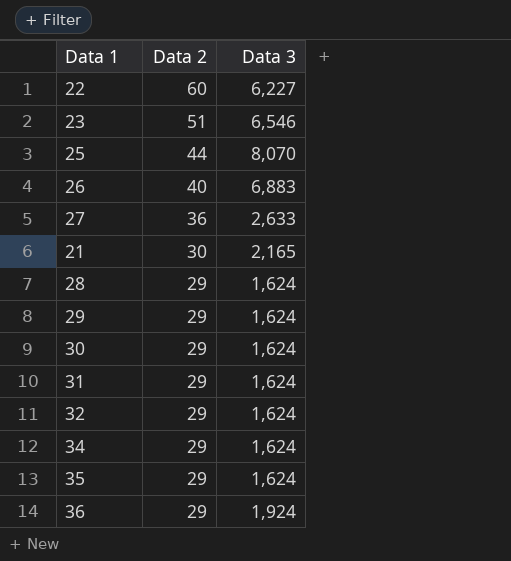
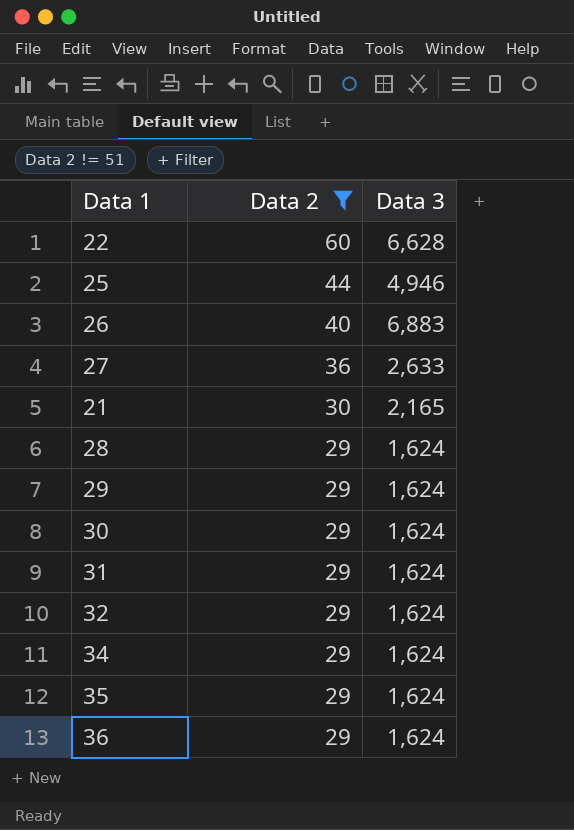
filter: none -> Data 2 != 51
22 | Data 3: 6,227 -> 6,628
25 | Data 3: 8,070 -> 4,946
36 | Data 3: 1,924 -> 1,624

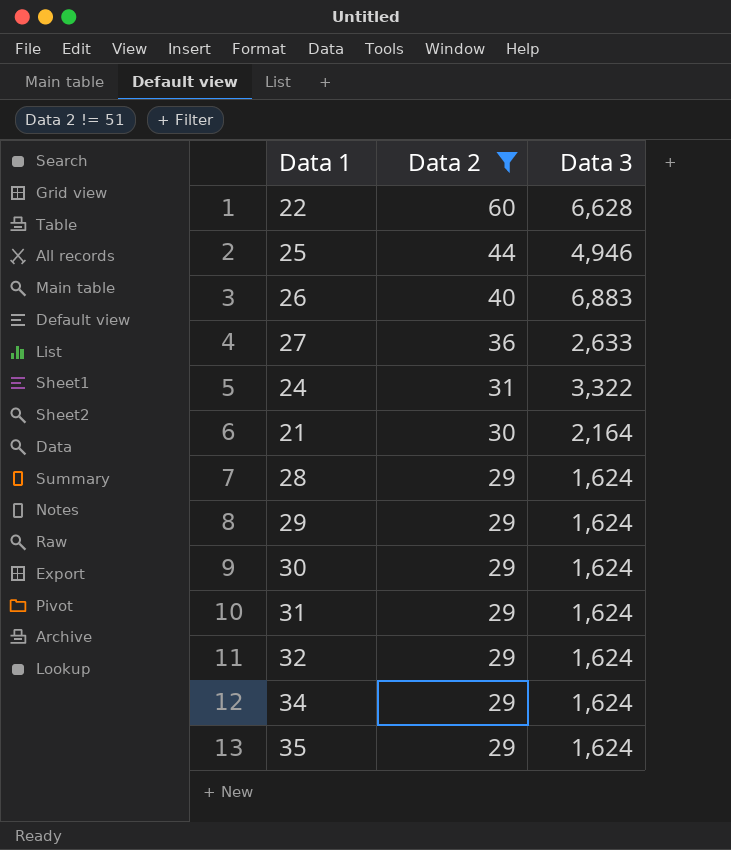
row 36: 29 | 1,624 -> none
row 24: none -> 31 | 3,322
21 | Data 3: 2,165 -> 2,164

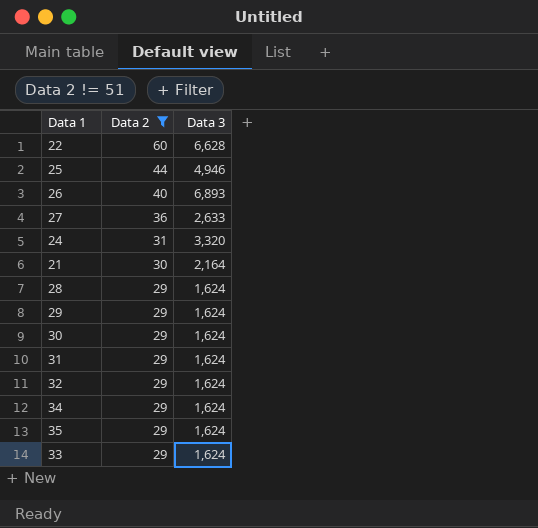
26 | Data 3: 6,883 -> 6,893
24 | Data 3: 3,322 -> 3,320
row 33: none -> 29 | 1,624

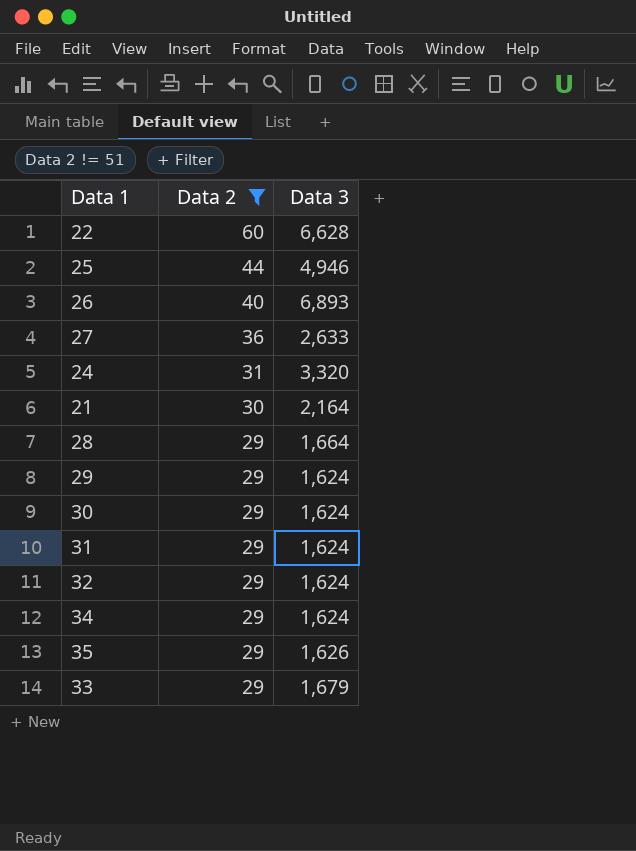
28 | Data 3: 1,624 -> 1,664
35 | Data 3: 1,624 -> 1,626
33 | Data 3: 1,624 -> 1,679

